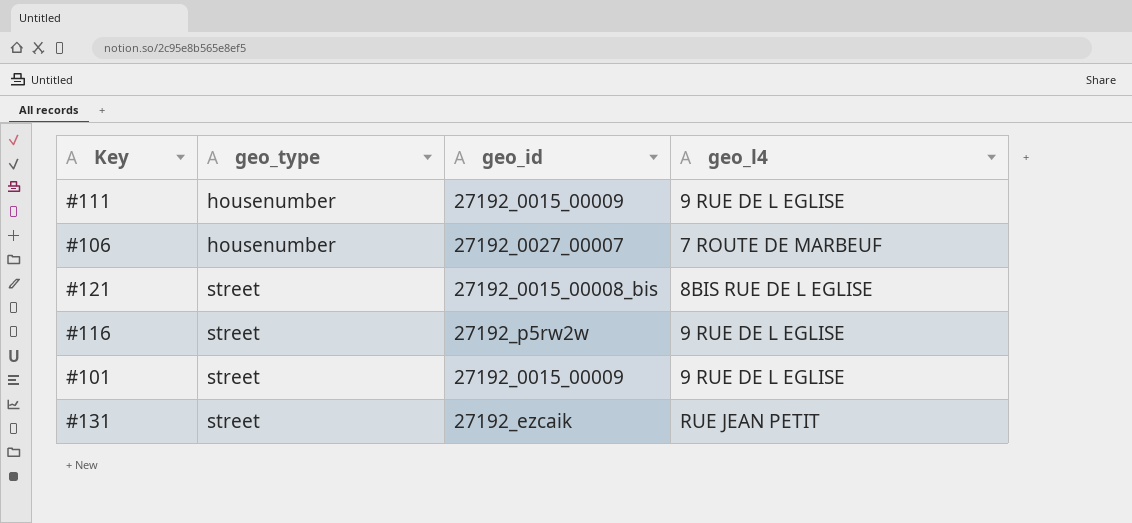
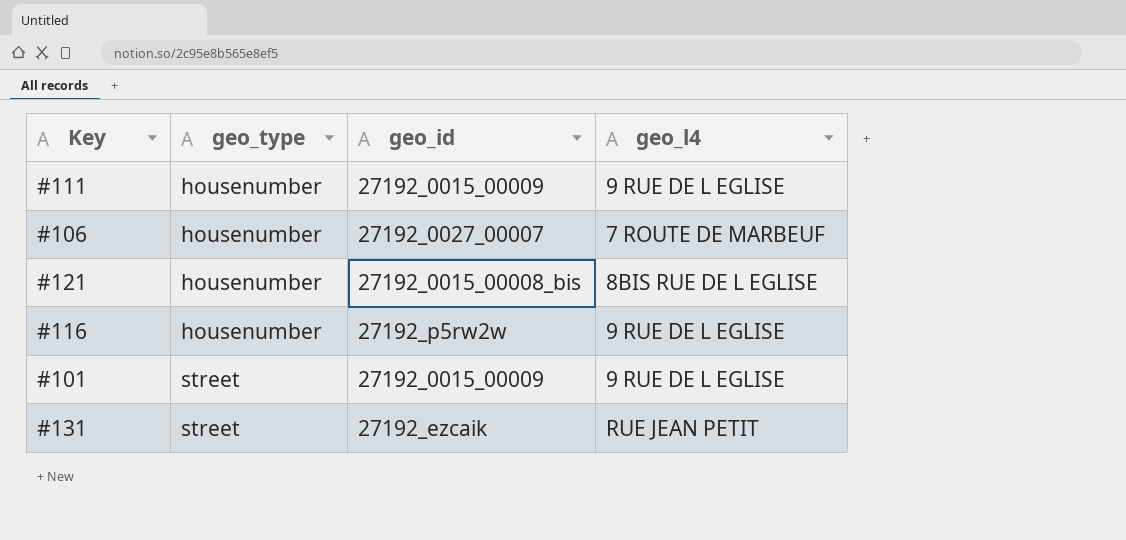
#121 | geo_type: street -> housenumber
#116 | geo_type: street -> housenumber

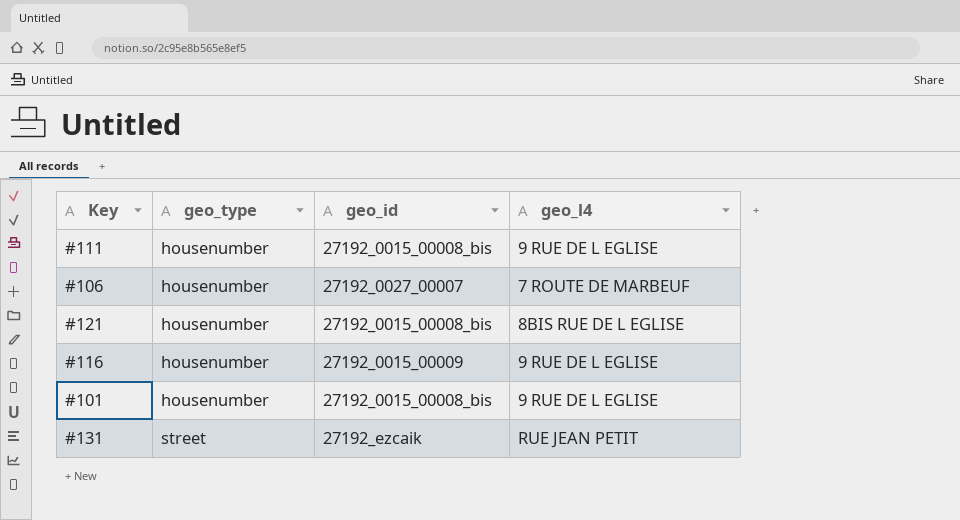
#111 | geo_id: 27192_0015_00009 -> 27192_0015_00008_bis
#116 | geo_id: 27192_p5rw2w -> 27192_0015_00009
#101 | geo_type: street -> housenumber
#101 | geo_id: 27192_0015_00009 -> 27192_0015_00008_bis

